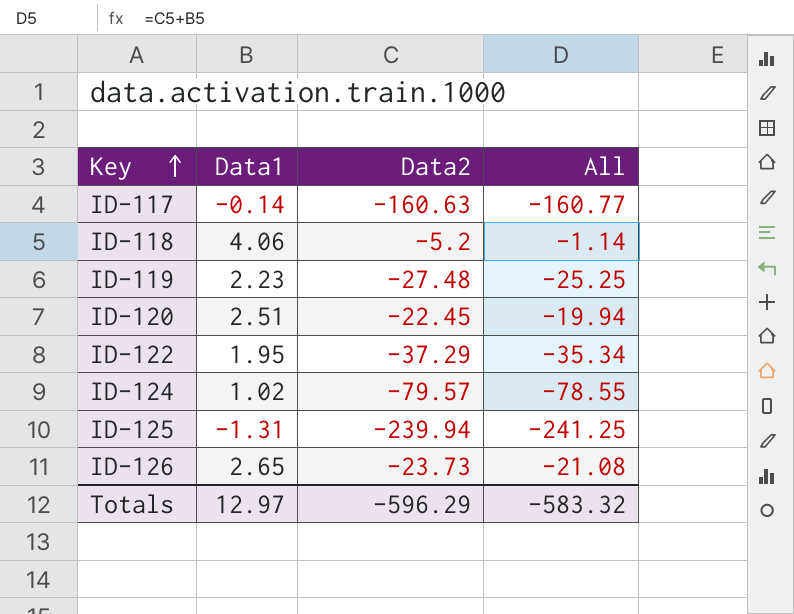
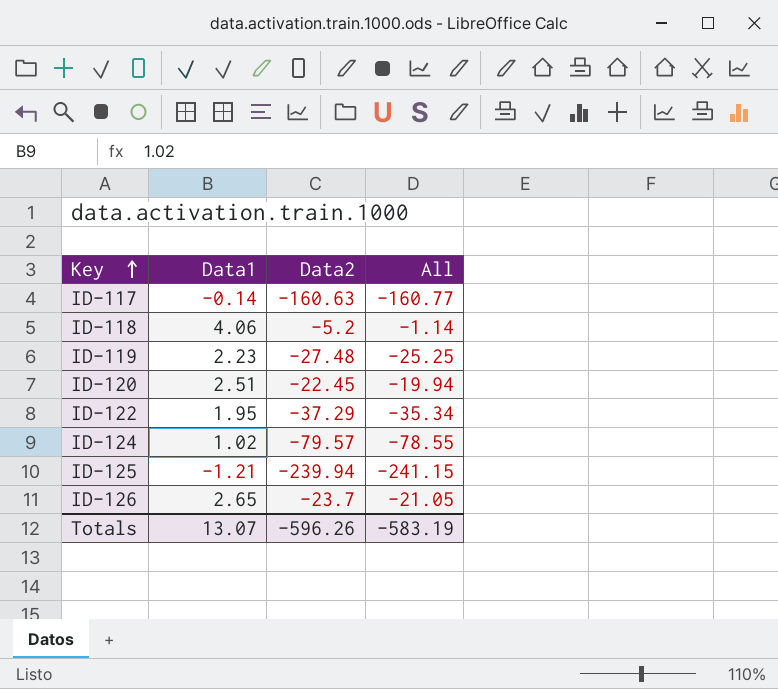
ID-125 | Data1: -1.31 -> -1.21
ID-125 | All: -241.25 -> -241.15
ID-126 | Data2: -23.73 -> -23.7
ID-126 | All: -21.08 -> -21.05
Totals | Data1: 12.97 -> 13.07
Totals | Data2: -596.29 -> -596.26
Totals | All: -583.32 -> -583.19

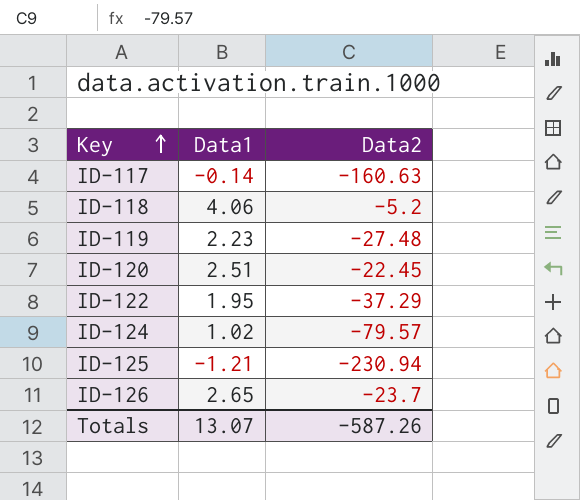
column All | formula: [Data1] + [Data2] -> none
ID-125 | Data2: -239.94 -> -230.94
Totals | Data2: -596.26 -> -587.26

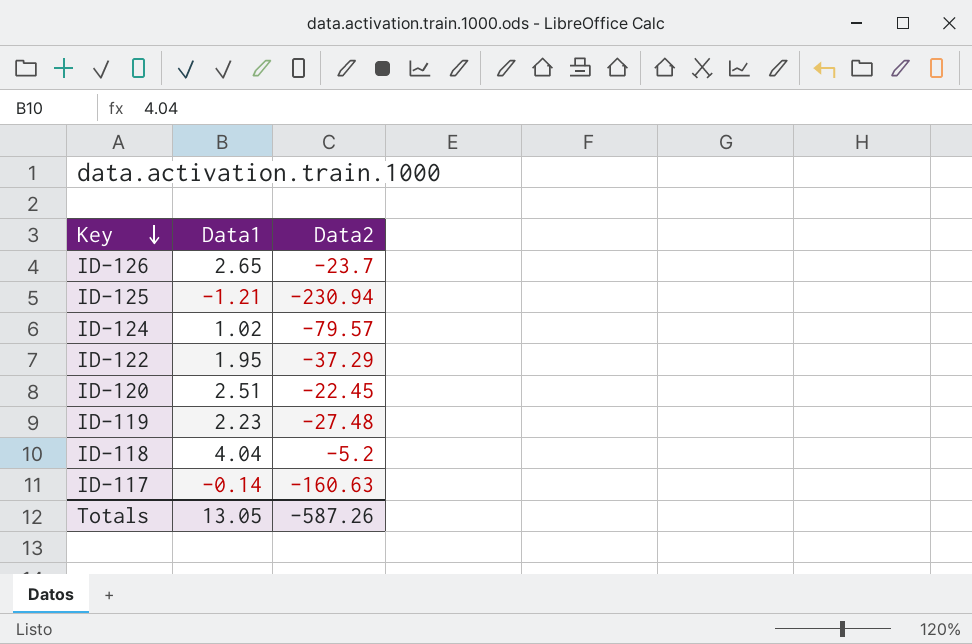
row order: Key ascending -> Key descending
ID-118 | Data1: 4.06 -> 4.04
Totals | Data1: 13.07 -> 13.05

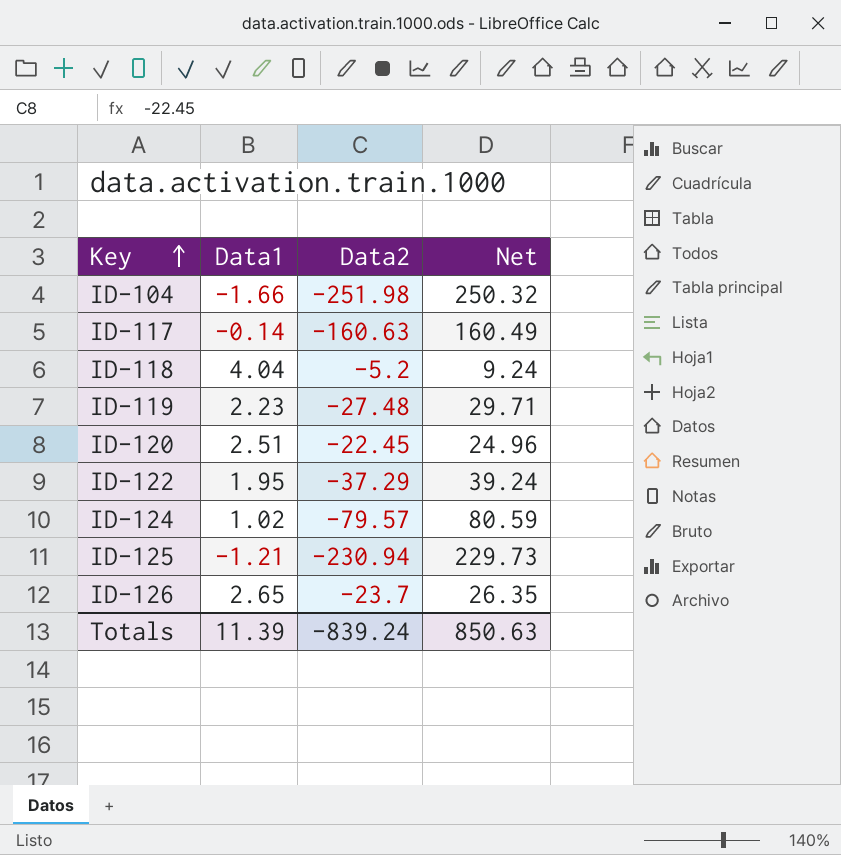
row order: Key descending -> Key ascending
column Net | formula: none -> [Data1] - [Data2]
row ID-104: none -> -1.66 | -251.98 | 250.32
Totals | Data1: 13.05 -> 11.39
Totals | Data2: -587.26 -> -839.24

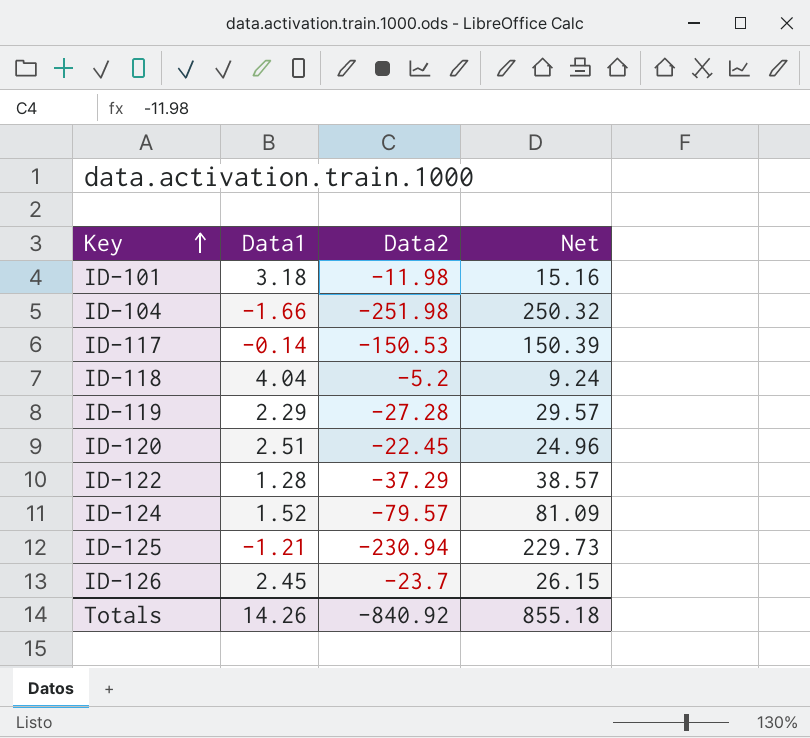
row ID-101: none -> 3.18 | -11.98 | 15.16
ID-117 | Data2: -160.63 -> -150.53
ID-117 | Net: 160.49 -> 150.39
ID-119 | Data1: 2.23 -> 2.29
ID-119 | Data2: -27.48 -> -27.28
ID-119 | Net: 29.71 -> 29.57
ID-122 | Data1: 1.95 -> 1.28
ID-122 | Net: 39.24 -> 38.57
ID-124 | Data1: 1.02 -> 1.52
ID-124 | Net: 80.59 -> 81.09
ID-126 | Data1: 2.65 -> 2.45
ID-126 | Net: 26.35 -> 26.15
Totals | Data1: 11.39 -> 14.26
Totals | Data2: -839.24 -> -840.92
Totals | Net: 850.63 -> 855.18

